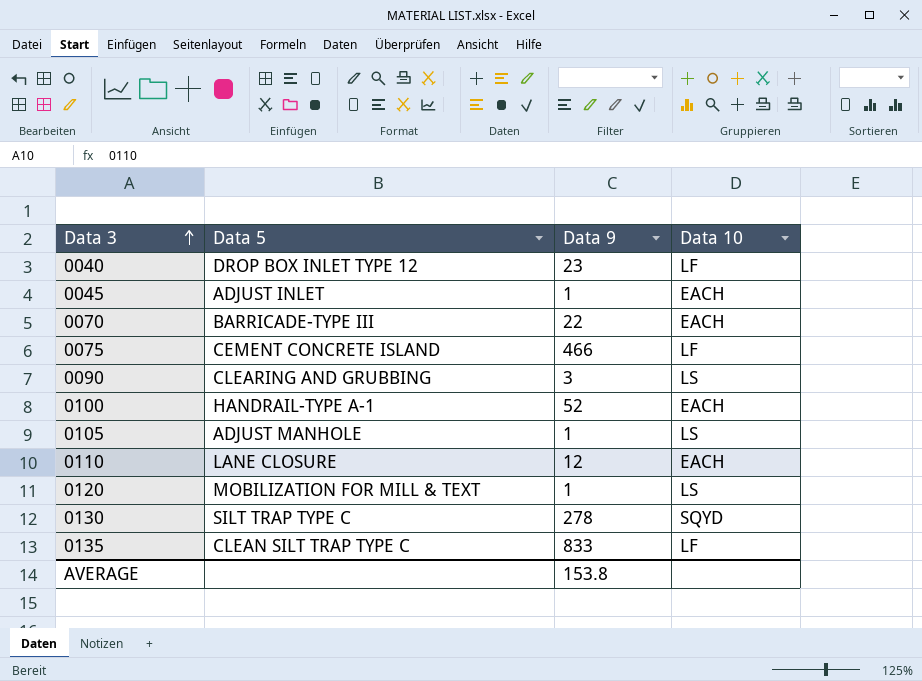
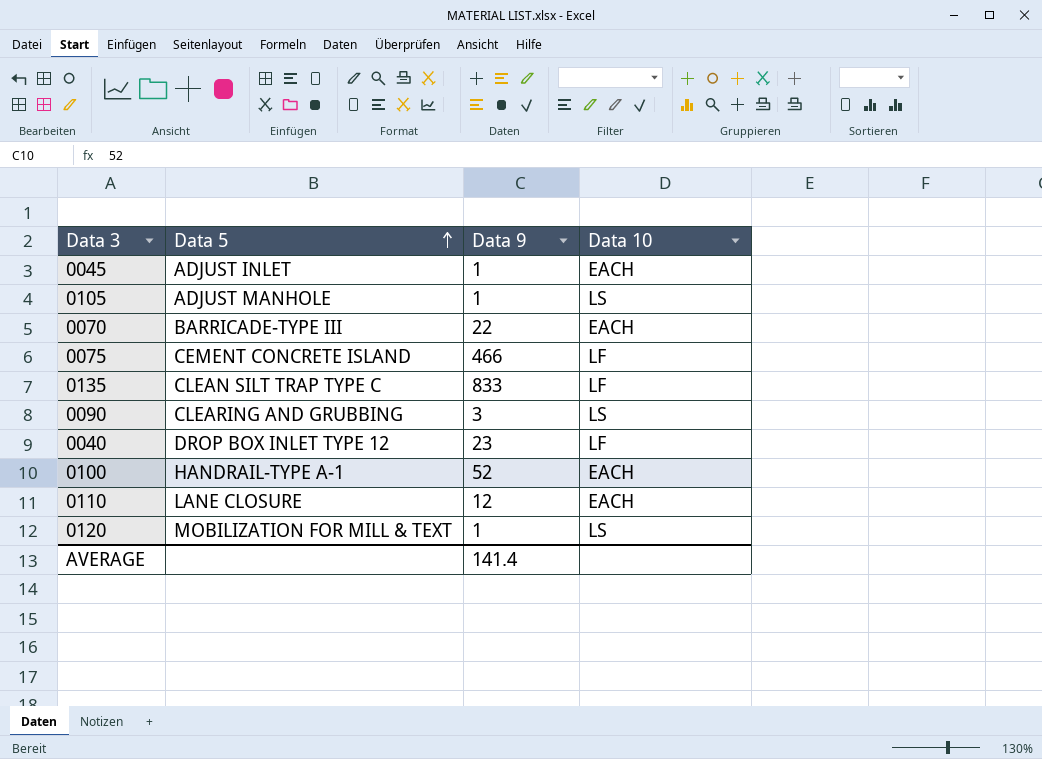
row order: Data 3 ascending -> Data 5 ascending
row 0130: SILT TRAP TYPE C | 278 | SQYD -> none
AVERAGE | Data 9: 153.8 -> 141.4

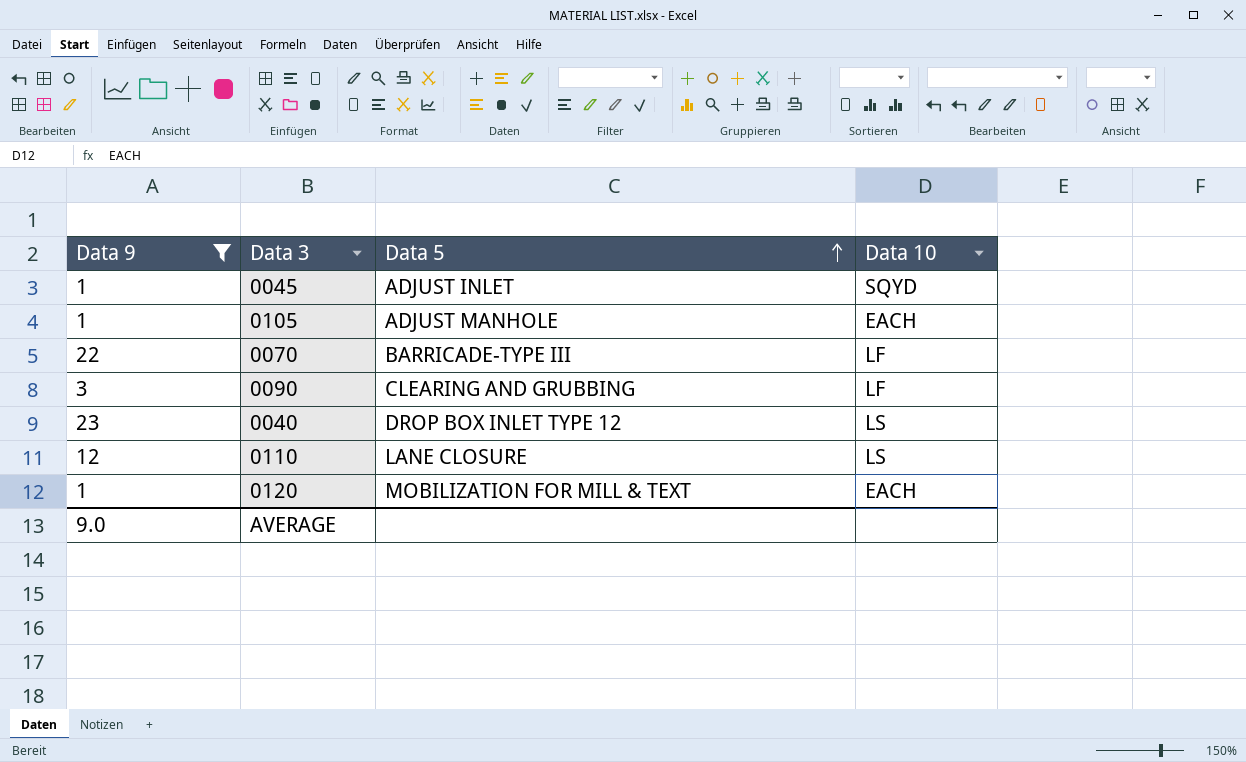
filter: none -> Data 9 <= 23
column Data 9 | position: 3 -> 1
0045 | Data 10: EACH -> SQYD
0105 | Data 10: LS -> EACH
0070 | Data 10: EACH -> LF
0090 | Data 10: LS -> LF
0040 | Data 10: LF -> LS
0110 | Data 10: EACH -> LS
0120 | Data 10: LS -> EACH
AVERAGE | Data 9: 141.4 -> 9.0

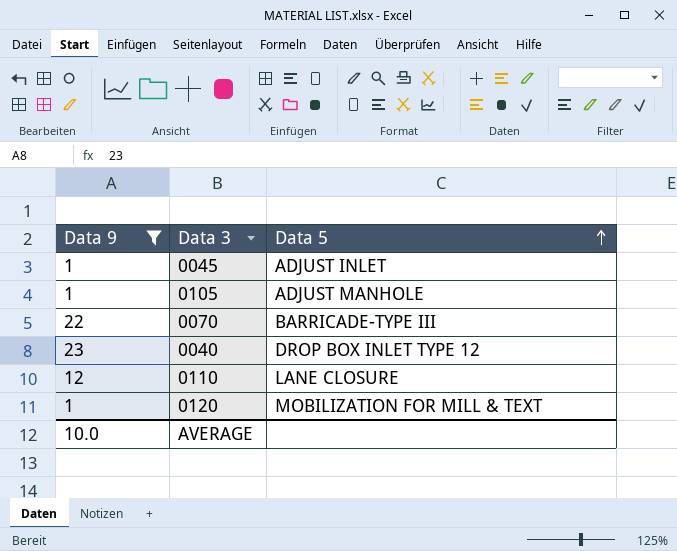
column Data 10 | position: 4 -> none
row 0090: 3 | CLEARING AND GRUBBING | LF -> none
AVERAGE | Data 9: 9.0 -> 10.0

